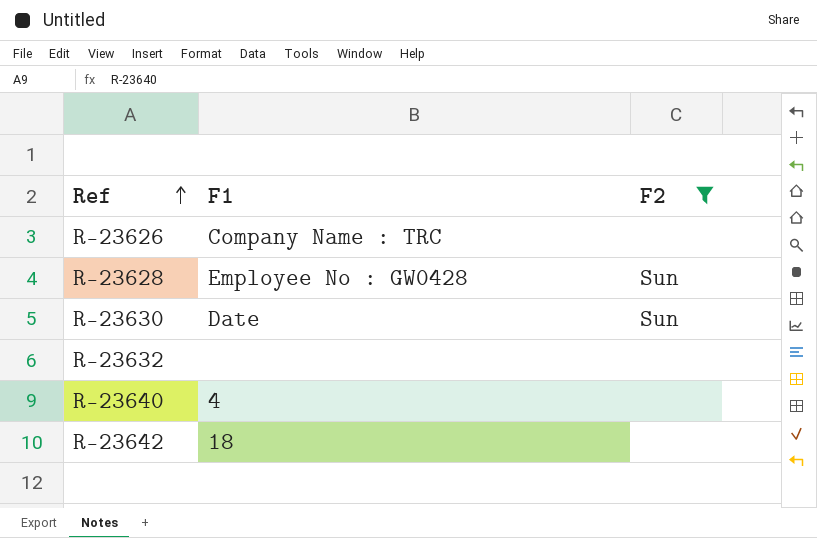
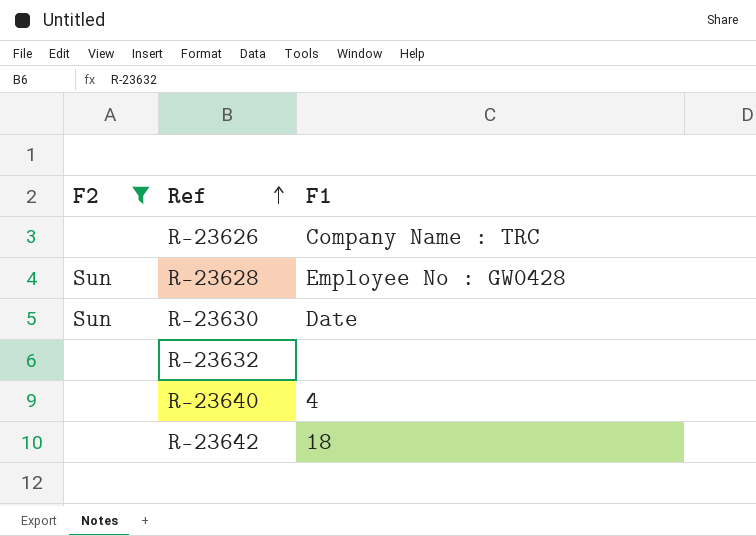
column F2 | position: 3 -> 1

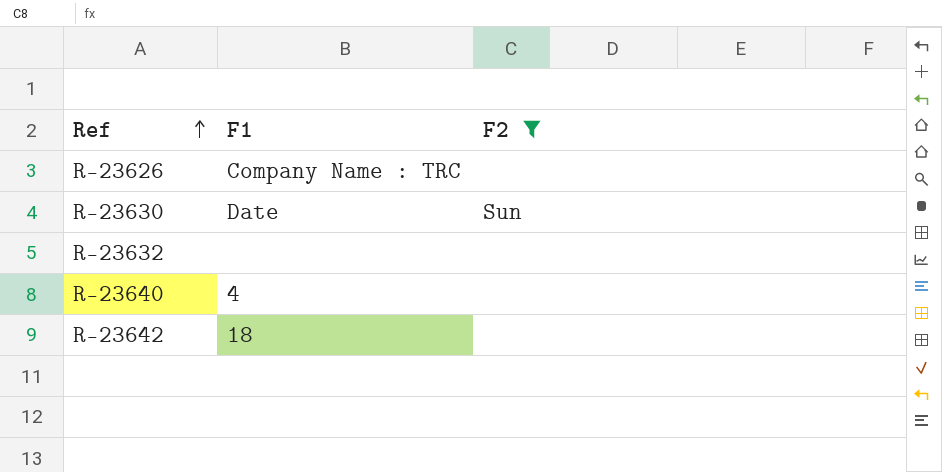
column F2 | position: 1 -> 3
row R-23628: Sun | Employee No : GW0428 -> none

